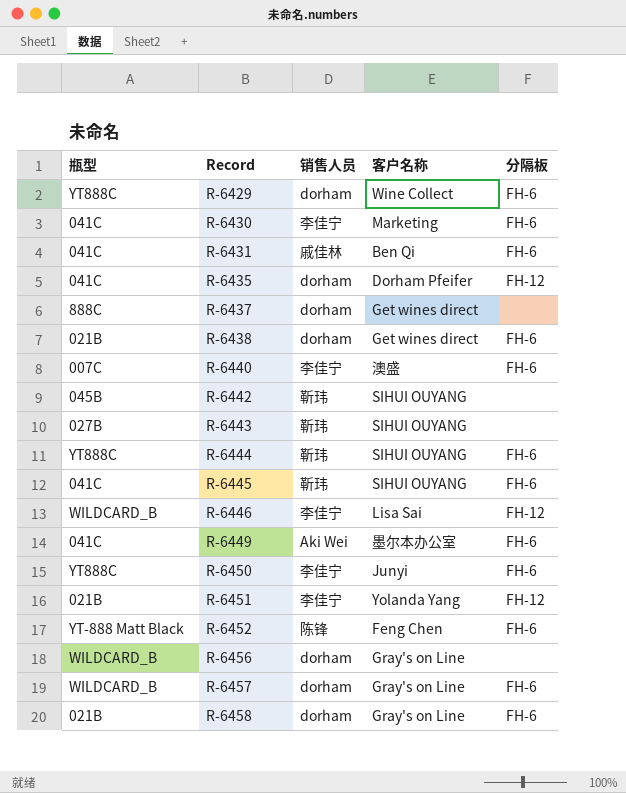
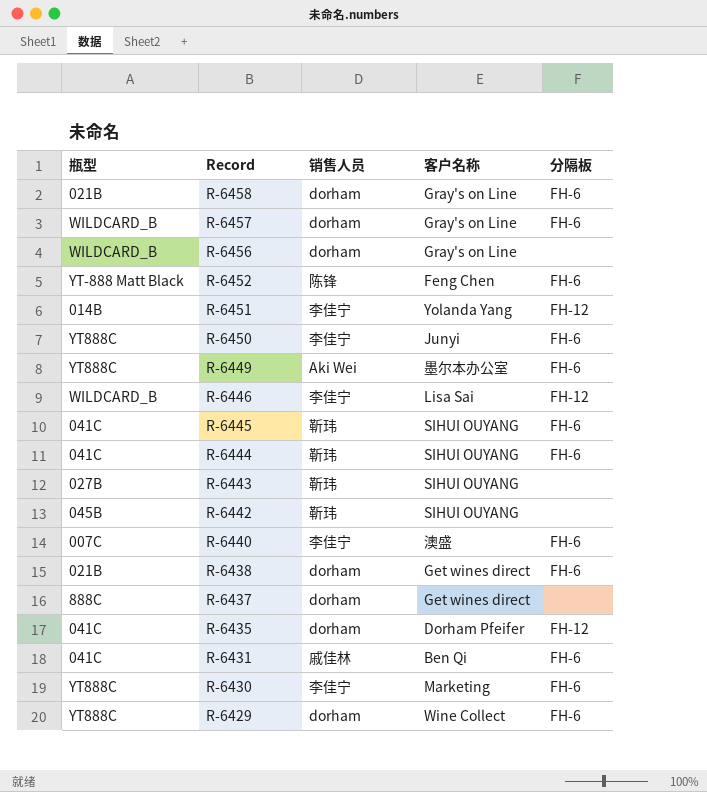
row order: Record ascending -> Record descending
R-6451 | 瓶型: 021B -> 014B
R-6449 | 瓶型: 041C -> YT888C
R-6444 | 瓶型: YT888C -> 041C
R-6430 | 瓶型: 041C -> YT888C

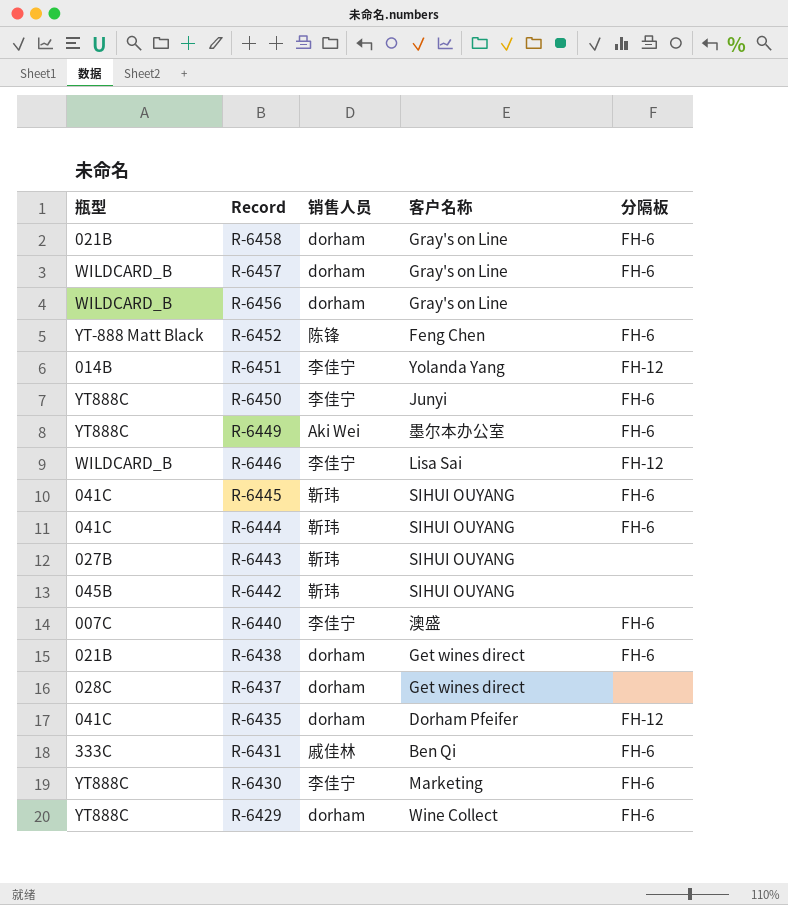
R-6437 | 瓶型: 888C -> 028C
R-6431 | 瓶型: 041C -> 333C

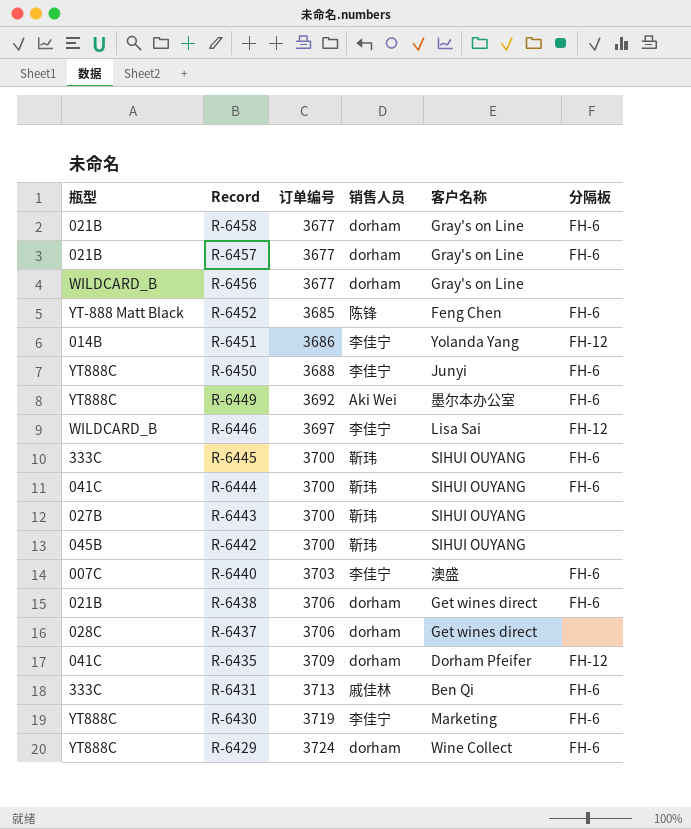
column 订单编号 | position: none -> 3
R-6457 | 瓶型: WILDCARD_B -> 021B
R-6445 | 瓶型: 041C -> 333C

